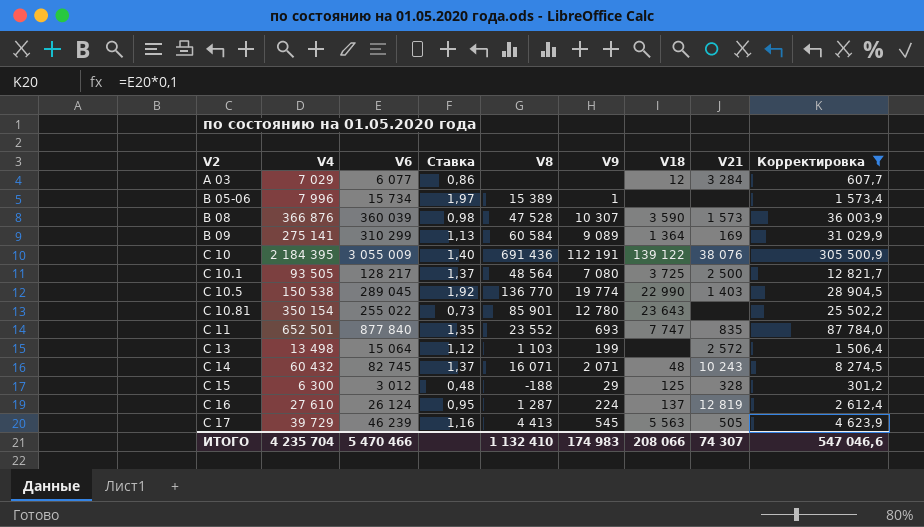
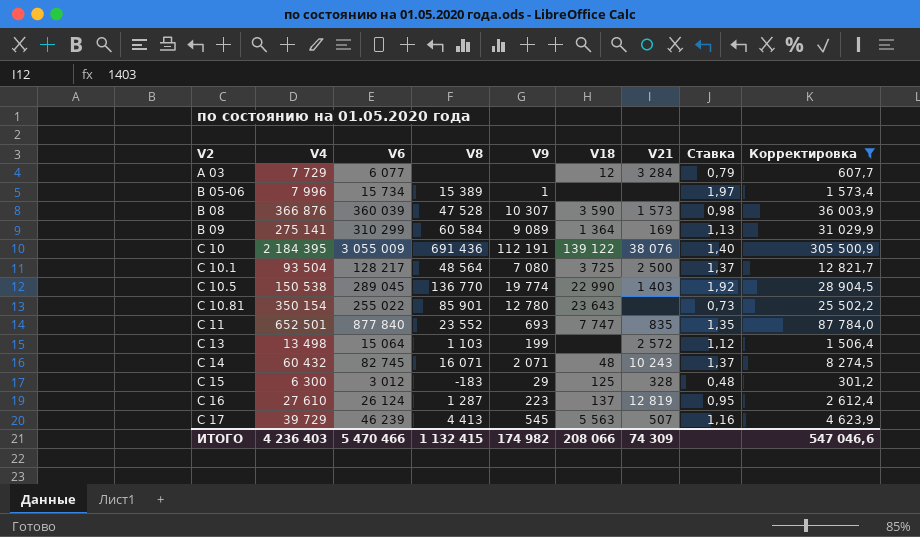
column Ставка | position: 4 -> 8
А 03 | V4: 7 029 -> 7 729
А 03 | Ставка: 0,86 -> 0,79
С 10.1 | V4: 93 505 -> 93 504
С 15 | V8: -188 -> -183
С 16 | V9: 224 -> 223
С 17 | V21: 505 -> 507
ИТОГО | V4: 4 235 704 -> 4 236 403
ИТОГО | V8: 1 132 410 -> 1 132 415
ИТОГО | V9: 174 983 -> 174 982
ИТОГО | V21: 74 307 -> 74 309

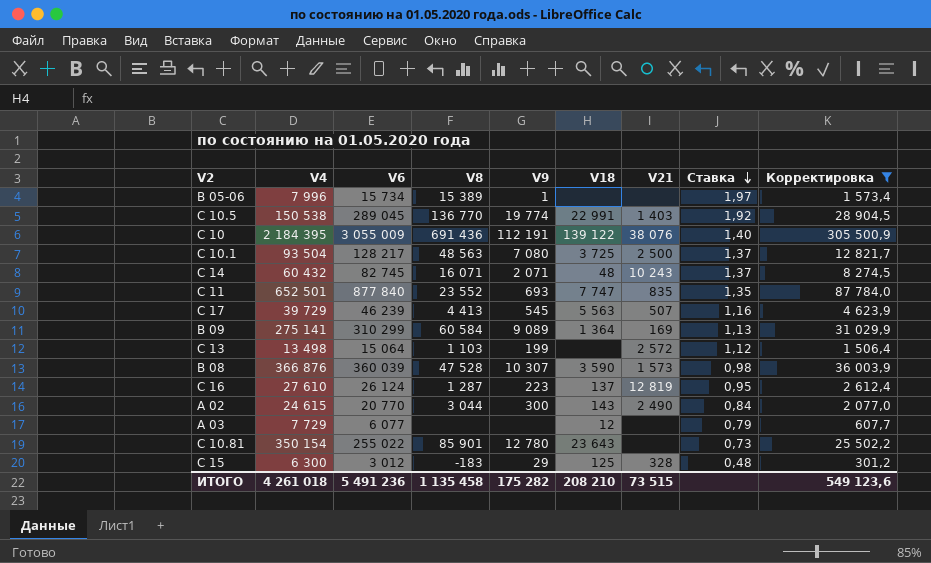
row order: none -> Ставка descending
С 10.5 | V18: 22 990 -> 22 991
С 10.1 | V8: 48 564 -> 48 563
row А 02: none -> 24 615 | 20 770 | 3 044 | 300 | 143 | 2 490 | 0,84 | 2 077,0
А 03 | V21: 3 284 -> none
ИТОГО | V4: 4 236 403 -> 4 261 018
ИТОГО | V6: 5 470 466 -> 5 491 236
ИТОГО | V8: 1 132 415 -> 1 135 458
ИТОГО | V9: 174 982 -> 175 282
ИТОГО | V18: 208 066 -> 208 210
ИТОГО | V21: 74 309 -> 73 515
ИТОГО | Корректировка: 547 046,6 -> 549 123,6

